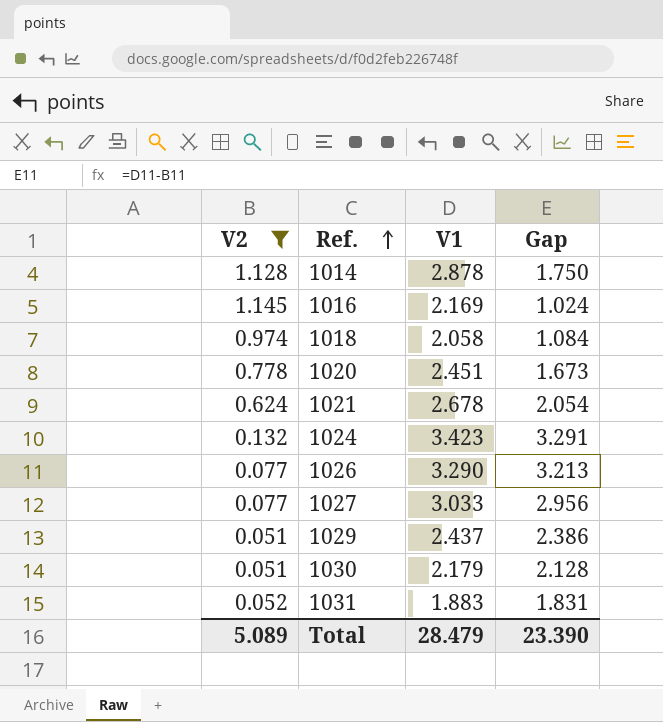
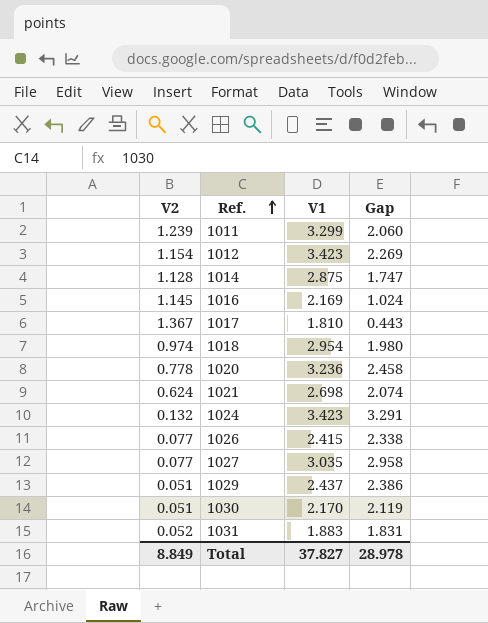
filter: V2 <= 1.145 -> none
1014 | V1: 2.878 -> 2.875
1014 | Gap: 1.750 -> 1.747
1018 | V1: 2.058 -> 2.954
1018 | Gap: 1.084 -> 1.980
1020 | V1: 2.451 -> 3.236
1020 | Gap: 1.673 -> 2.458
1021 | V1: 2.678 -> 2.698
1021 | Gap: 2.054 -> 2.074
1026 | V1: 3.290 -> 2.415
1026 | Gap: 3.213 -> 2.338
1027 | V1: 3.033 -> 3.035
1027 | Gap: 2.956 -> 2.958
1030 | V1: 2.179 -> 2.170
1030 | Gap: 2.128 -> 2.119
Total | V2: 5.089 -> 8.849
Total | V1: 28.479 -> 37.827
Total | Gap: 23.390 -> 28.978

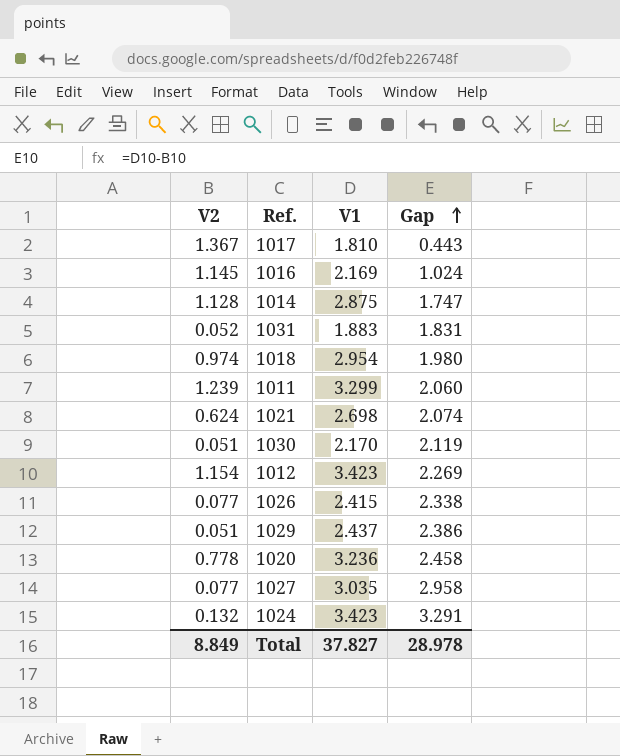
row order: Ref. ascending -> Gap ascending

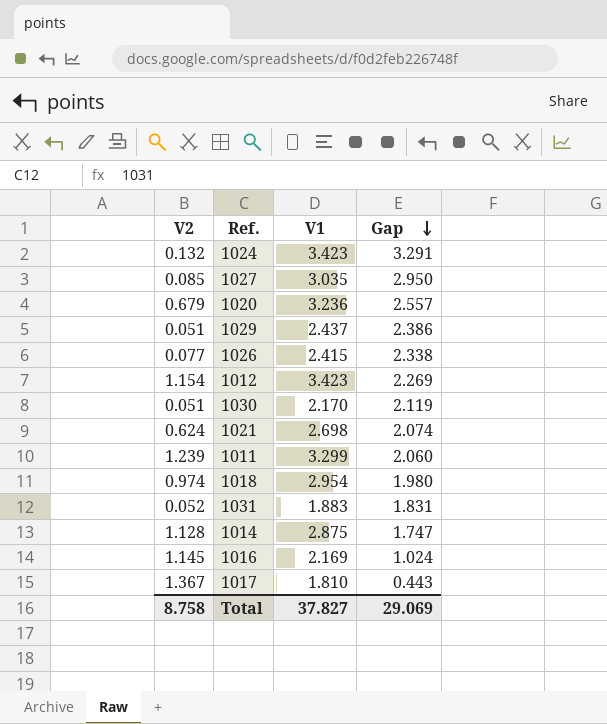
row order: Gap ascending -> Gap descending
1027 | V2: 0.077 -> 0.085
1027 | Gap: 2.958 -> 2.950
1020 | V2: 0.778 -> 0.679
1020 | Gap: 2.458 -> 2.557
Total | V2: 8.849 -> 8.758
Total | Gap: 28.978 -> 29.069

